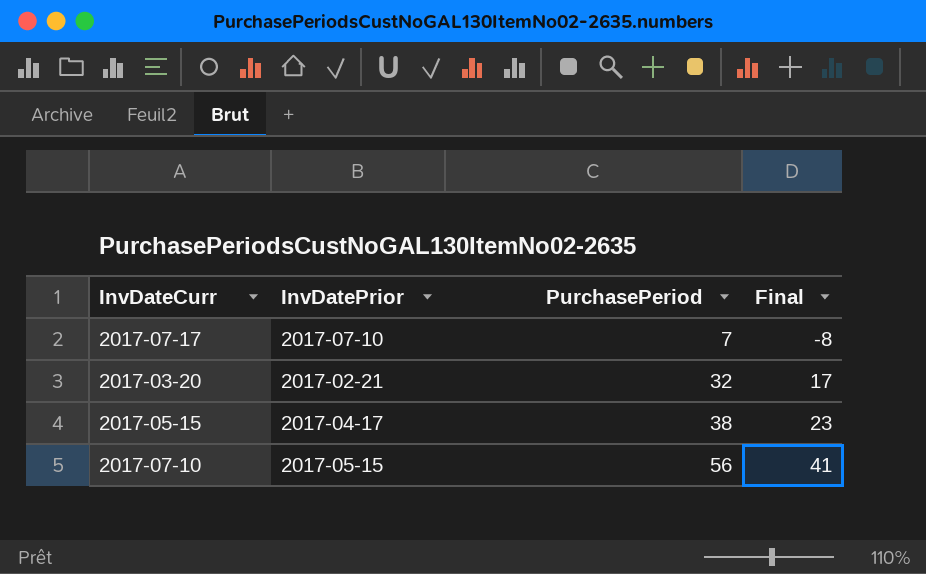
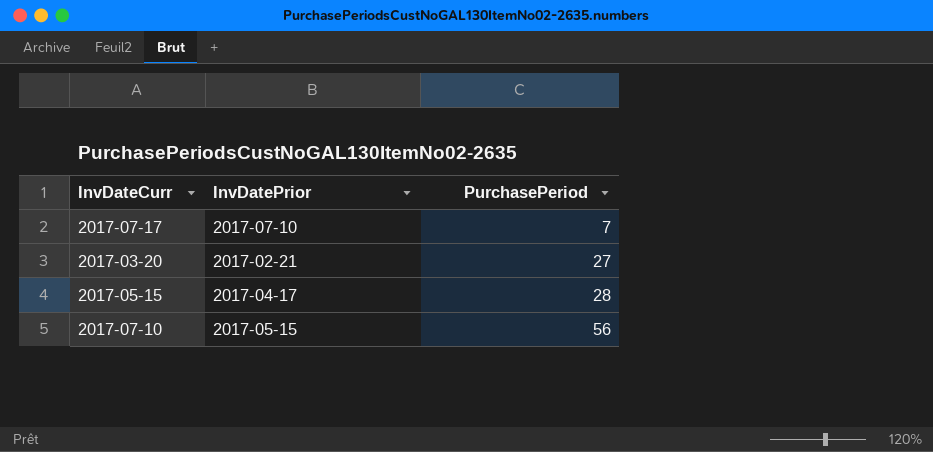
column Final | formula: [PurchasePeriod] - 15 -> none
2017-03-20 | PurchasePeriod: 32 -> 27
2017-05-15 | PurchasePeriod: 38 -> 28

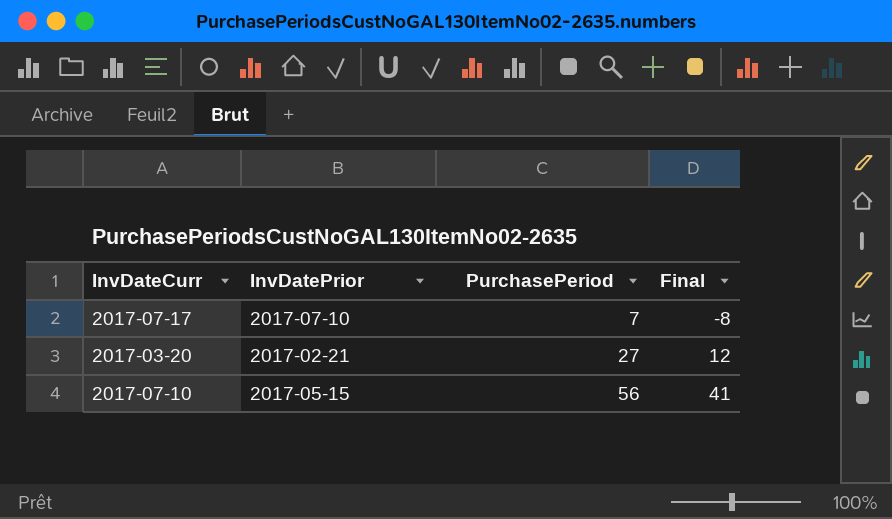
column Final | formula: none -> [PurchasePeriod] - 15
row 2017-05-15: 2017-04-17 | 28 -> none

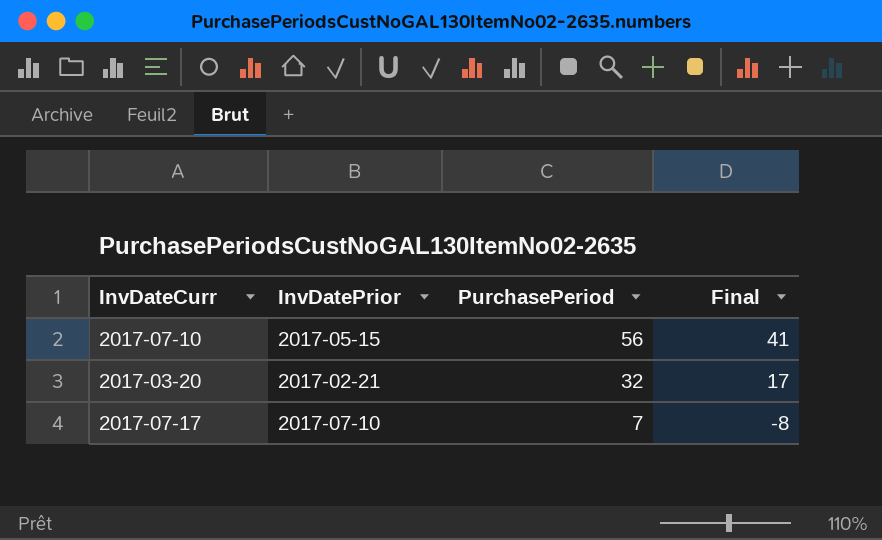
row order: PurchasePeriod ascending -> PurchasePeriod descending
2017-03-20 | PurchasePeriod: 27 -> 32
2017-03-20 | Final: 12 -> 17

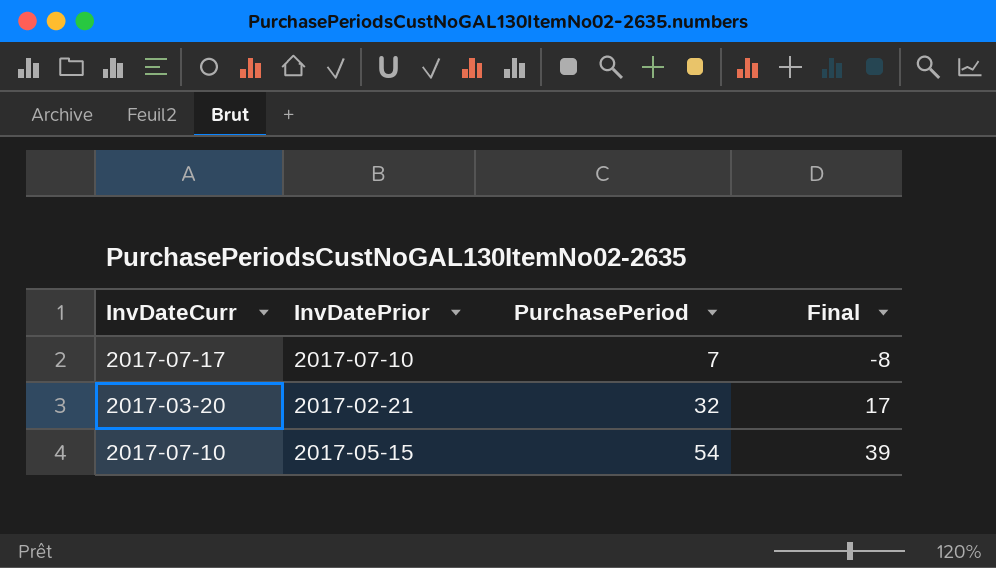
row order: PurchasePeriod descending -> PurchasePeriod ascending
2017-07-10 | PurchasePeriod: 56 -> 54
2017-07-10 | Final: 41 -> 39

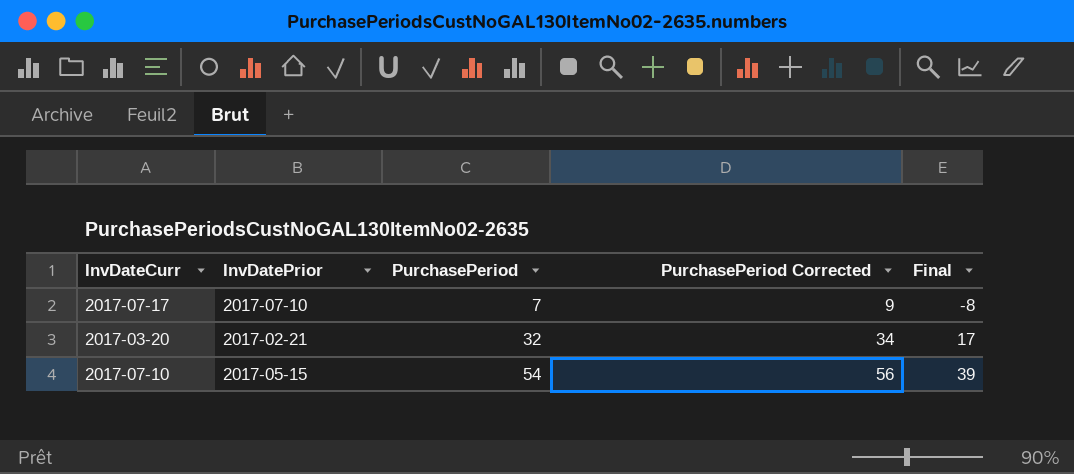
column PurchasePeriod Corrected | formula: none -> [PurchasePeriod] + 2

